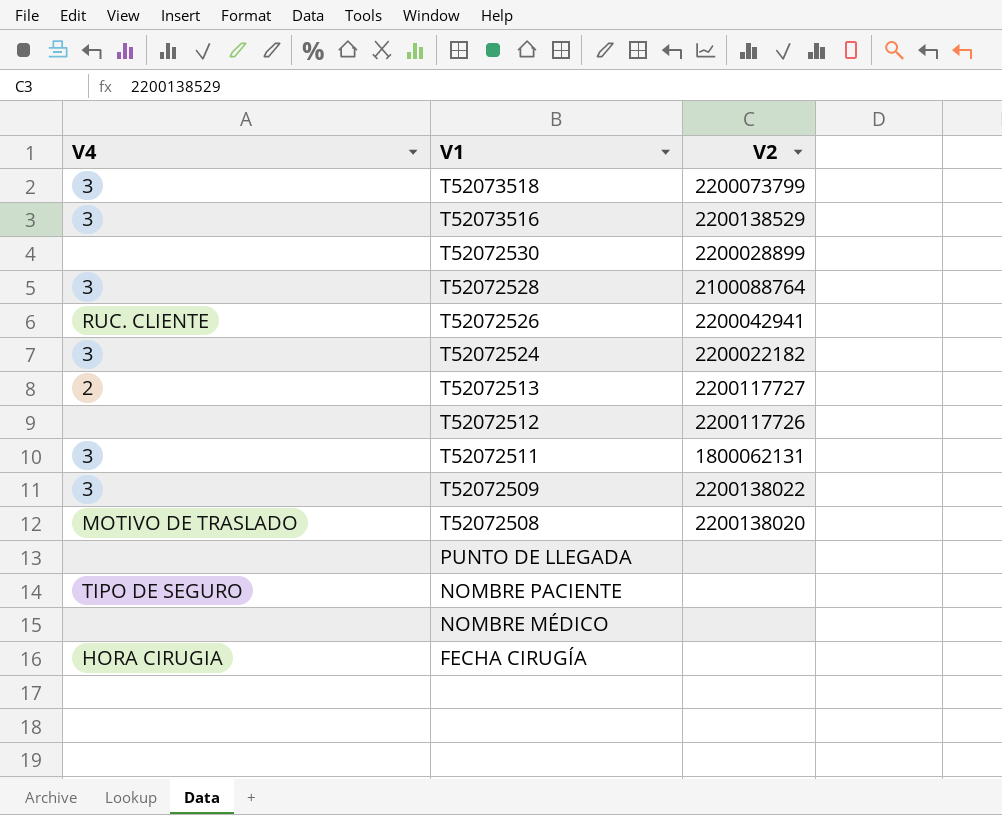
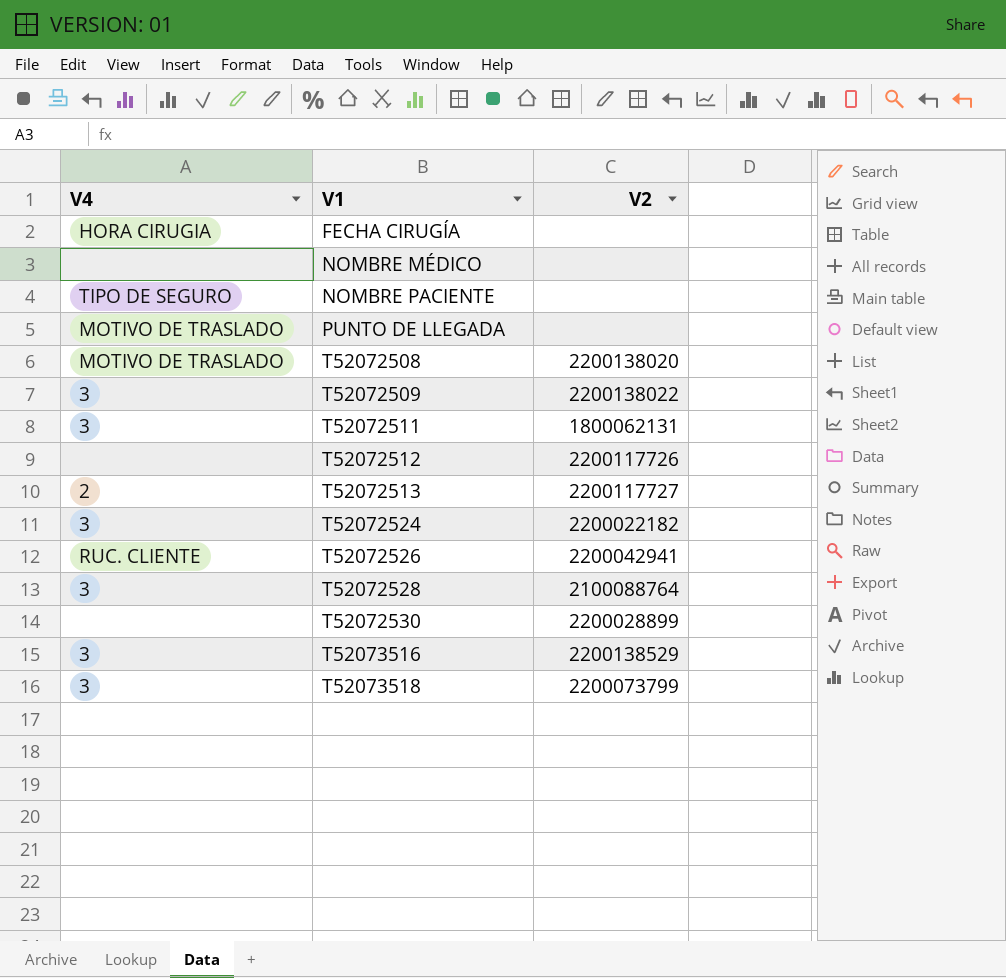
row order: V1 descending -> V1 ascending
PUNTO DE LLEGADA | V4: none -> MOTIVO DE TRASLADO

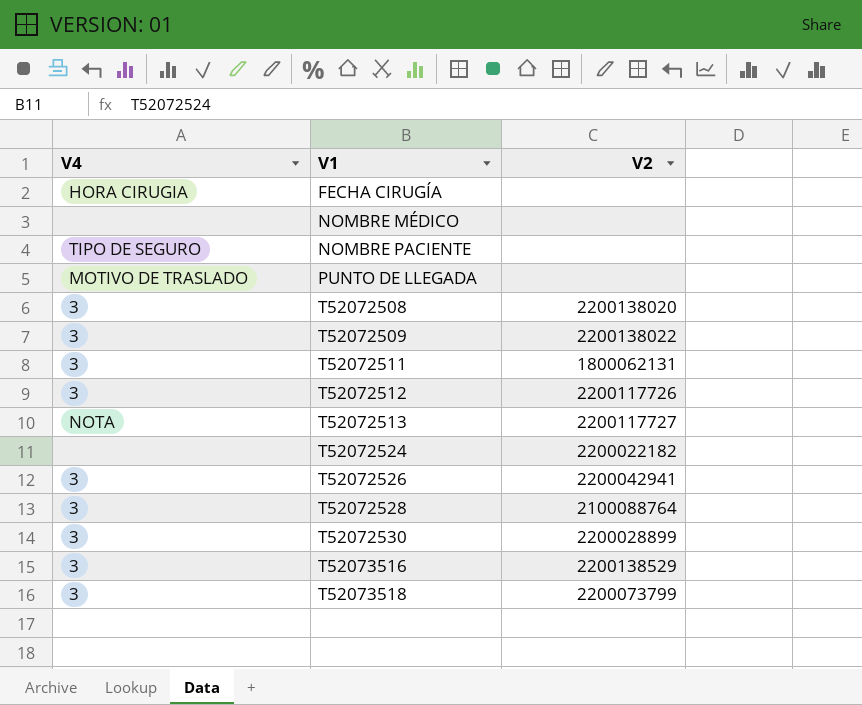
T52072508 | V4: MOTIVO DE TRASLADO -> 3
T52072512 | V4: none -> 3
T52072513 | V4: 2 -> NOTA
T52072524 | V4: 3 -> none
T52072526 | V4: RUC. CLIENTE -> 3
T52072530 | V4: none -> 3

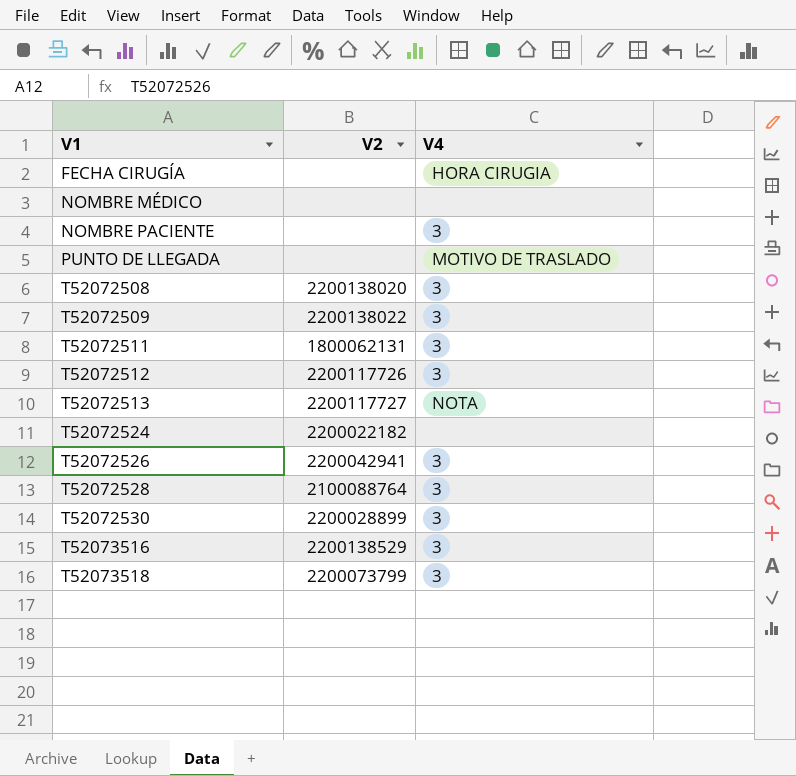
column V4 | position: 1 -> 3
NOMBRE PACIENTE | V4: TIPO DE SEGURO -> 3

